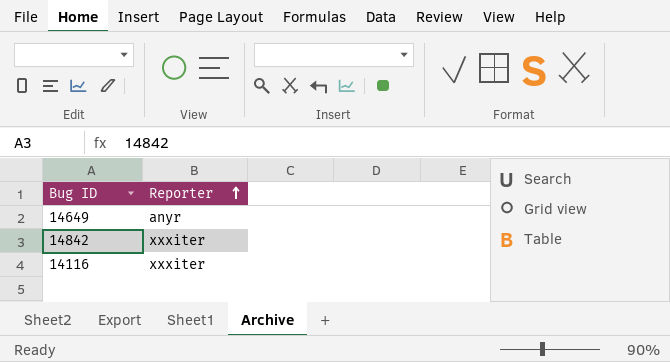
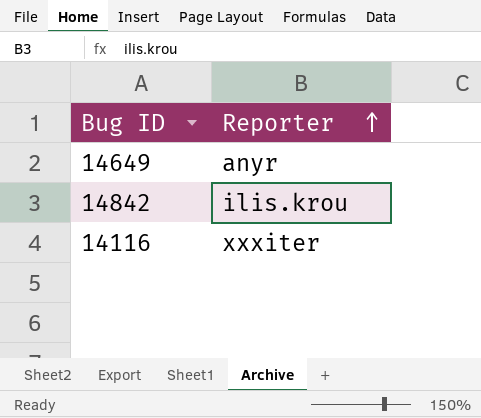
14842 | Reporter: xxxiter -> ilis.krou

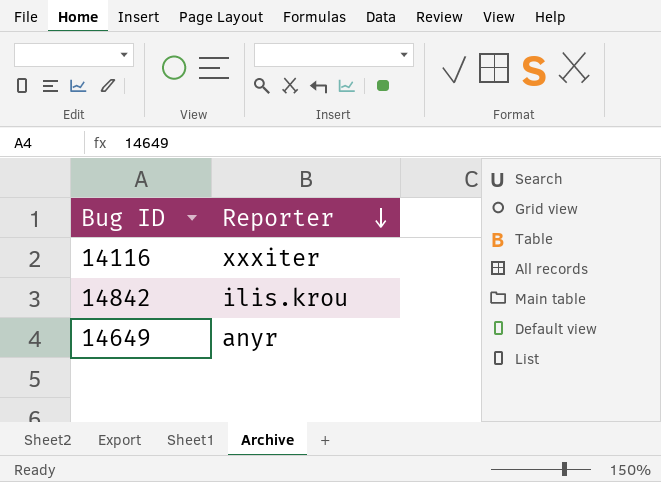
row order: Reporter ascending -> Reporter descending

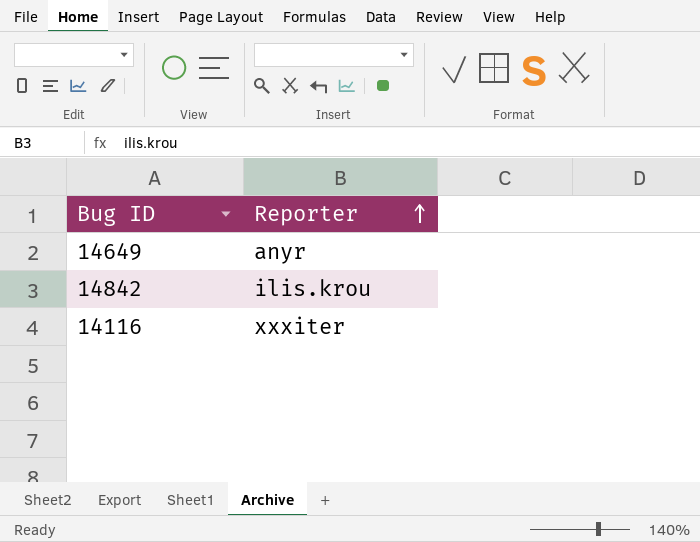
row order: Reporter descending -> Reporter ascending

